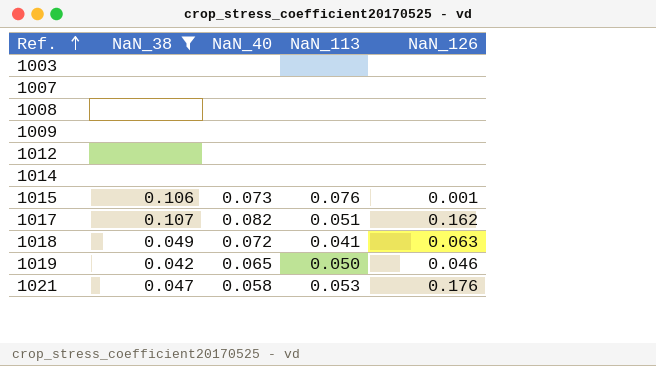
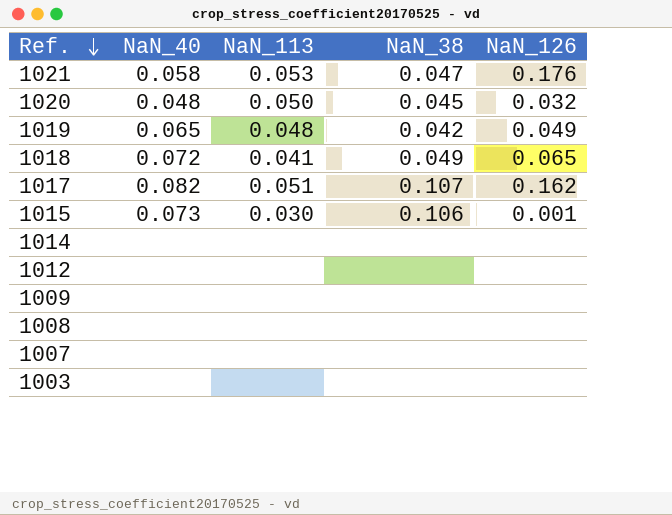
filter: NaN_38 != 0.045 -> none
row order: Ref. ascending -> Ref. descending
column NaN_38 | position: 2 -> 4
1019 | NaN_113: 0.050 -> 0.048
1019 | NaN_126: 0.046 -> 0.049
1018 | NaN_126: 0.063 -> 0.065
1015 | NaN_113: 0.076 -> 0.030

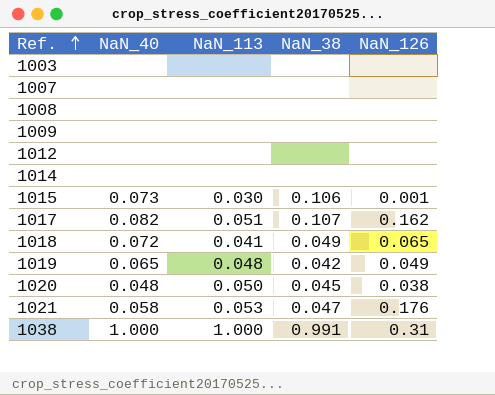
row order: Ref. descending -> Ref. ascending
1020 | NaN_126: 0.032 -> 0.038
row 1038: none -> 1.000 | 1.000 | 0.991 | 0.31

